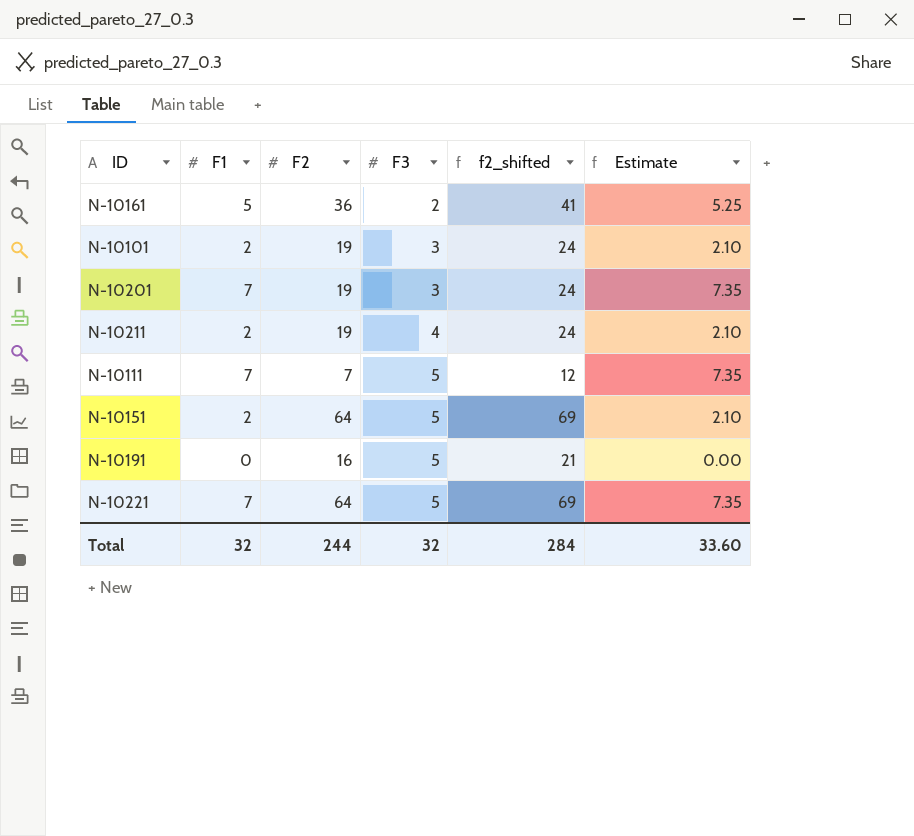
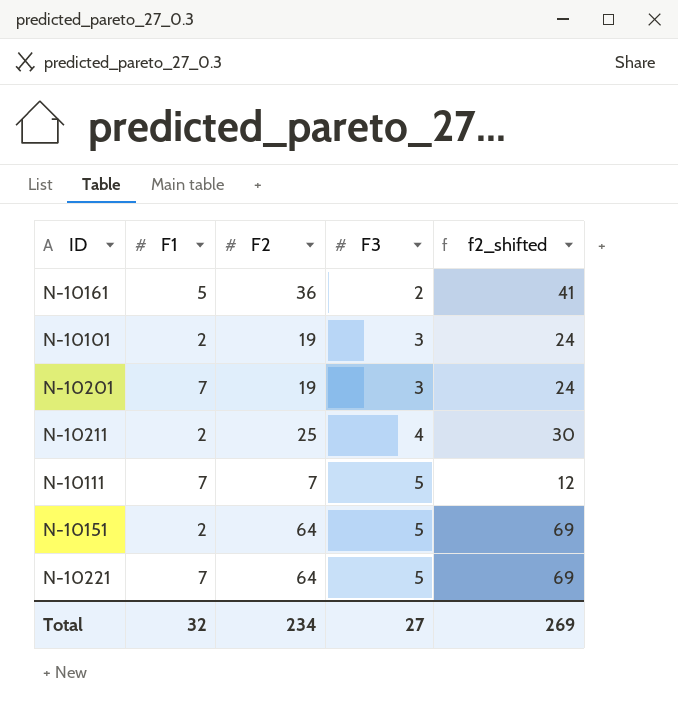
column Estimate | formula: [F1] * 1.05 -> none
row N-10191: 0 | 16 | 5 | 21 | 0.00 -> none
N-10211 | F2: 19 -> 25
N-10211 | f2_shifted: 24 -> 30
Total | F2: 244 -> 234
Total | F3: 32 -> 27
Total | f2_shifted: 284 -> 269

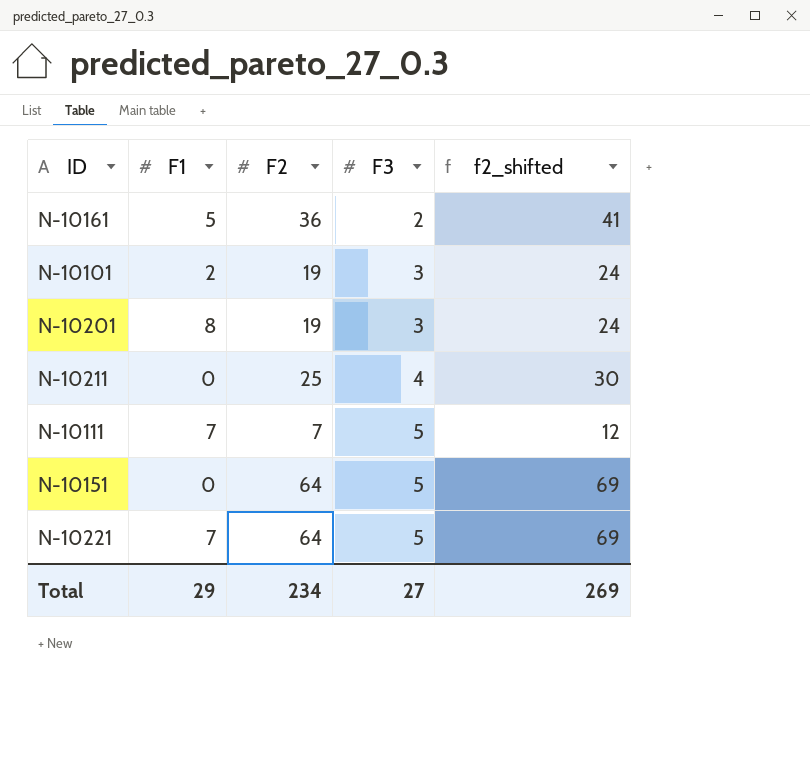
N-10201 | F1: 7 -> 8
N-10211 | F1: 2 -> 0
N-10151 | F1: 2 -> 0
Total | F1: 32 -> 29

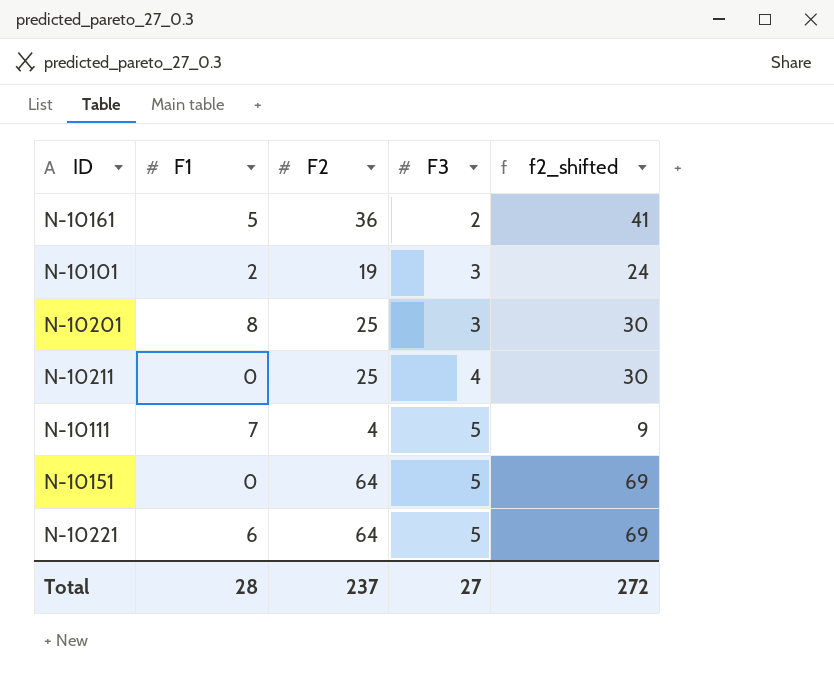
N-10201 | F2: 19 -> 25
N-10201 | f2_shifted: 24 -> 30
N-10111 | F2: 7 -> 4
N-10111 | f2_shifted: 12 -> 9
N-10221 | F1: 7 -> 6
Total | F1: 29 -> 28
Total | F2: 234 -> 237
Total | f2_shifted: 269 -> 272

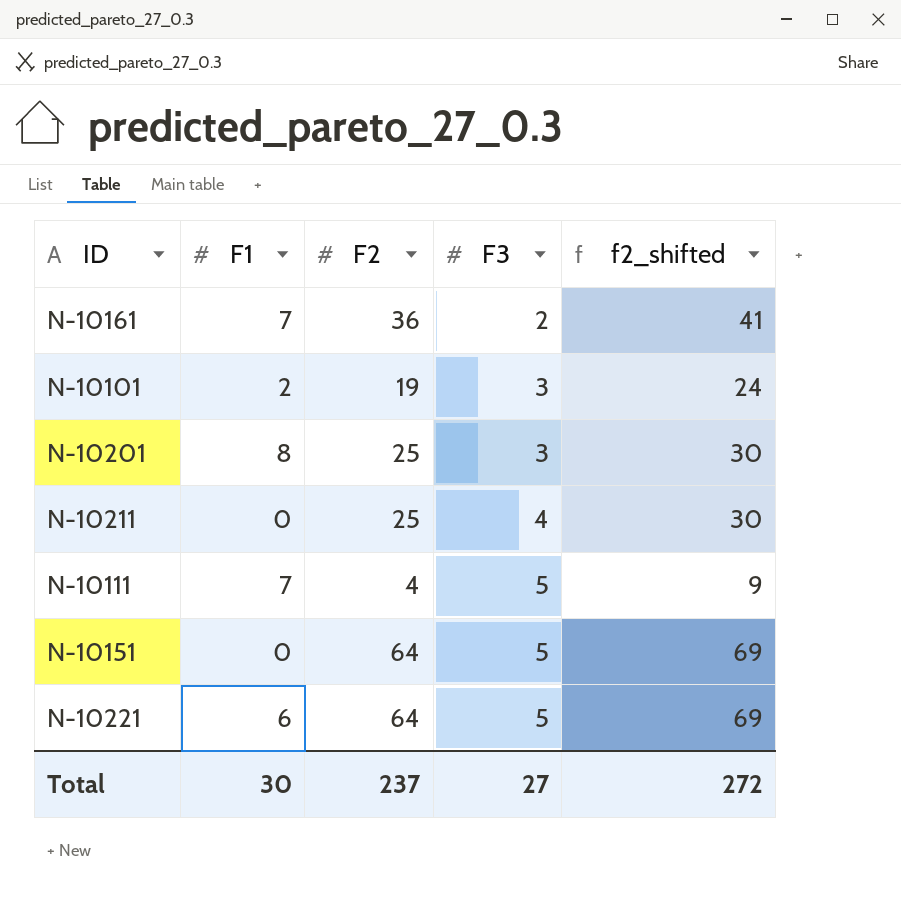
N-10161 | F1: 5 -> 7
Total | F1: 28 -> 30

